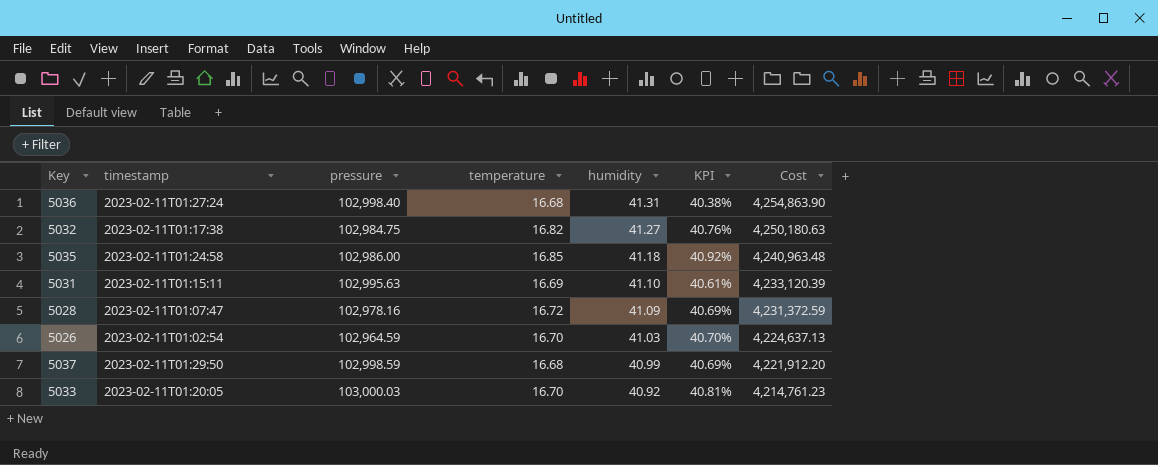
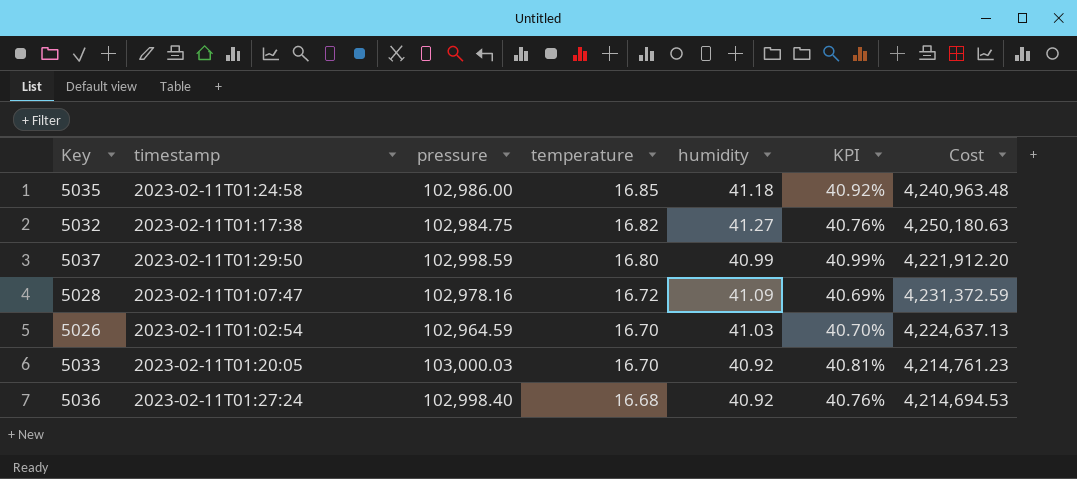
row order: humidity descending -> temperature descending
row 5031: 2023-02-11T01:15:11 | 102,995.63 | 16.69 | 41.10 | 40.61% | 4,233,120.39 -> none
5037 | temperature: 16.68 -> 16.80
5037 | KPI: 40.69% -> 40.99%
5036 | humidity: 41.31 -> 40.92
5036 | KPI: 40.38% -> 40.76%
5036 | Cost: 4,254,863.90 -> 4,214,694.53

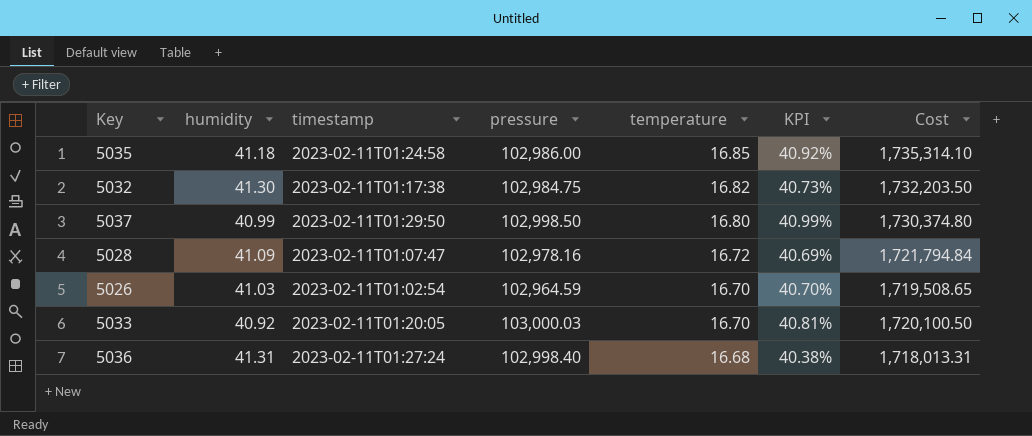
column humidity | position: 5 -> 2
column Cost | formula: [pressure] * [humidity] -> [pressure] * [temperature]
5032 | humidity: 41.27 -> 41.30
5032 | KPI: 40.76% -> 40.73%
5037 | pressure: 102,998.59 -> 102,998.50
5036 | humidity: 40.92 -> 41.31
5036 | KPI: 40.76% -> 40.38%

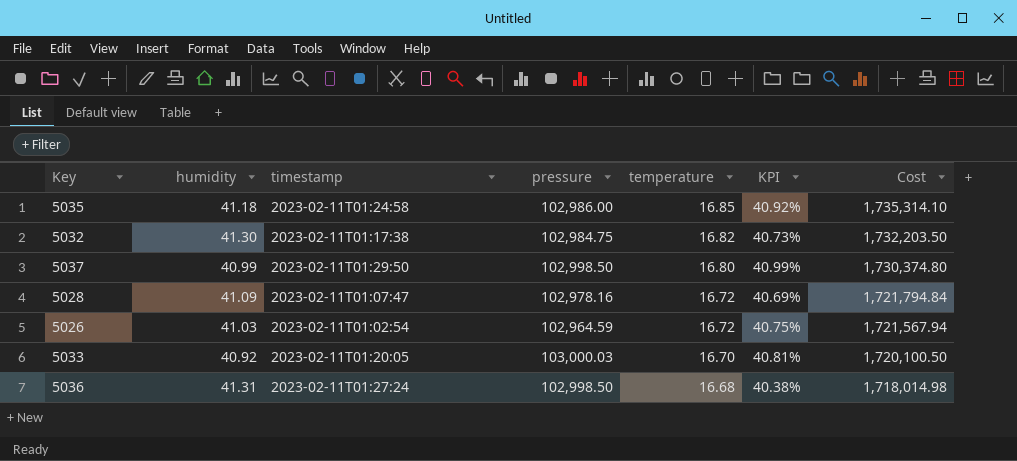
5026 | temperature: 16.70 -> 16.72
5026 | KPI: 40.70% -> 40.75%
5026 | Cost: 1,719,508.65 -> 1,721,567.94
5036 | pressure: 102,998.40 -> 102,998.50
5036 | Cost: 1,718,013.31 -> 1,718,014.98

